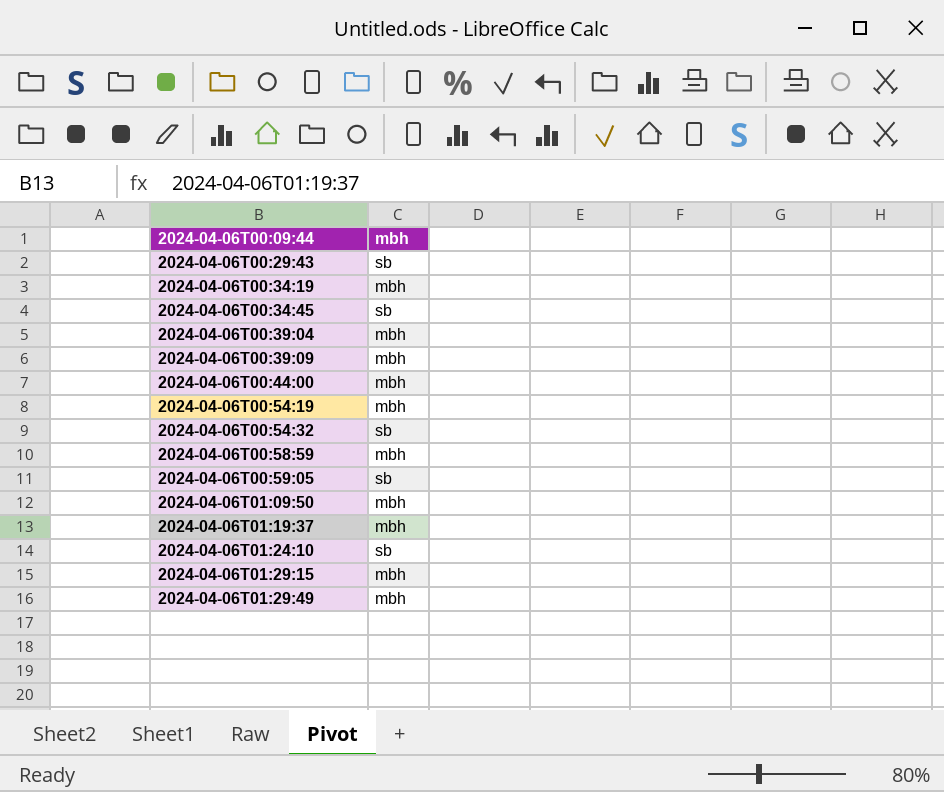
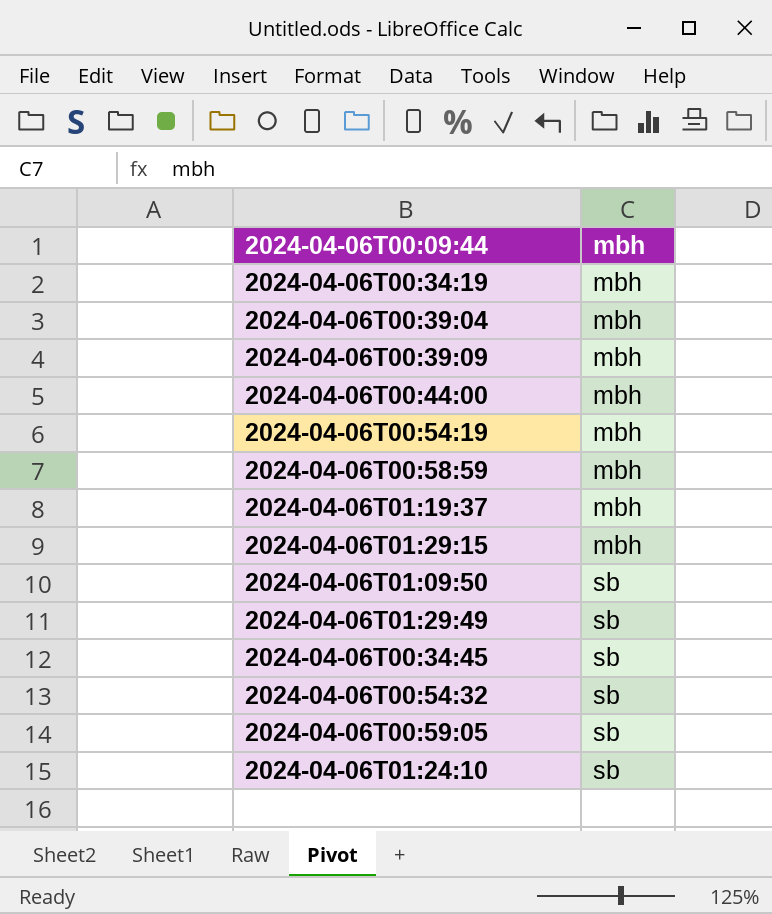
row order: 2024-04-06T00:09:44 ascending -> mbh ascending
row 2024-04-06T00:29:43: sb -> none
2024-04-06T01:09:50 | mbh: mbh -> sb
2024-04-06T01:29:49 | mbh: mbh -> sb

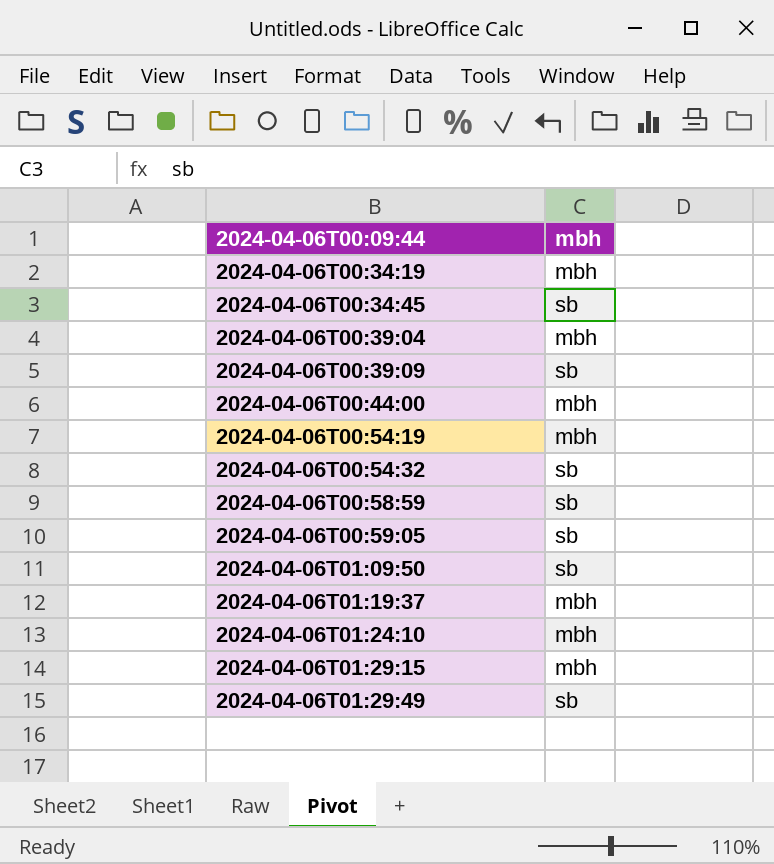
row order: mbh ascending -> 2024-04-06T00:09:44 ascending
2024-04-06T00:39:09 | mbh: mbh -> sb
2024-04-06T00:58:59 | mbh: mbh -> sb
2024-04-06T01:24:10 | mbh: sb -> mbh

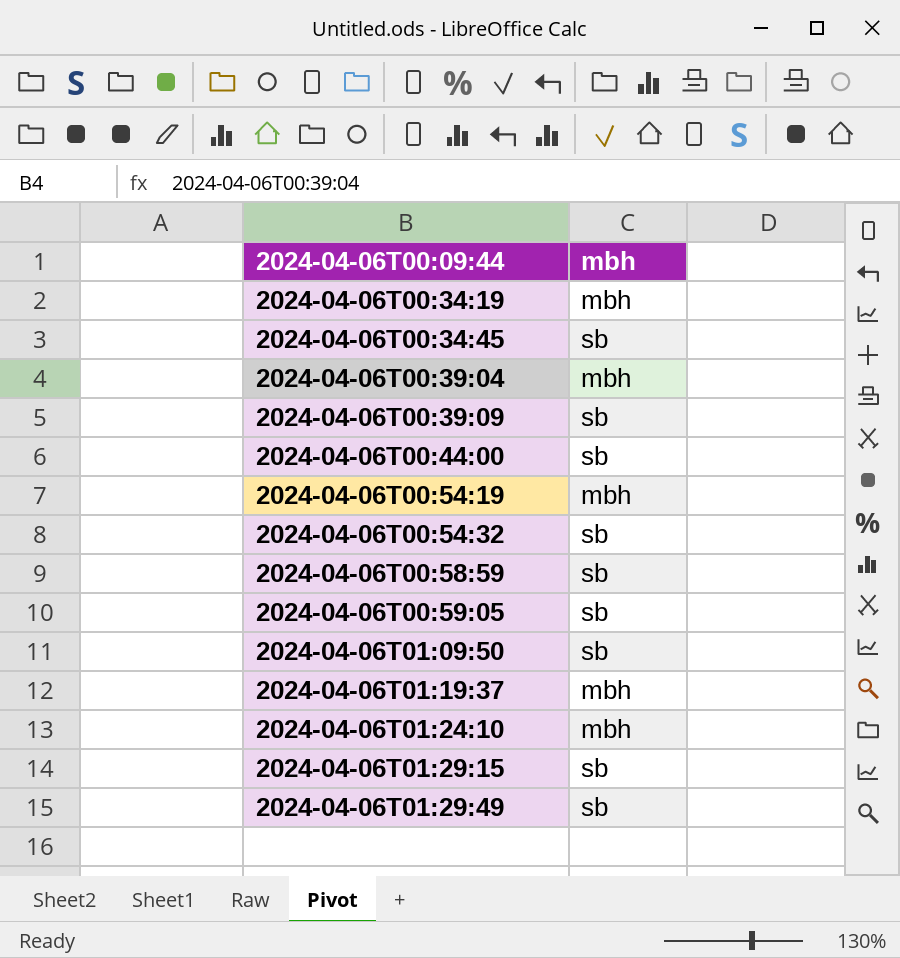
2024-04-06T00:44:00 | mbh: mbh -> sb
2024-04-06T01:29:15 | mbh: mbh -> sb

